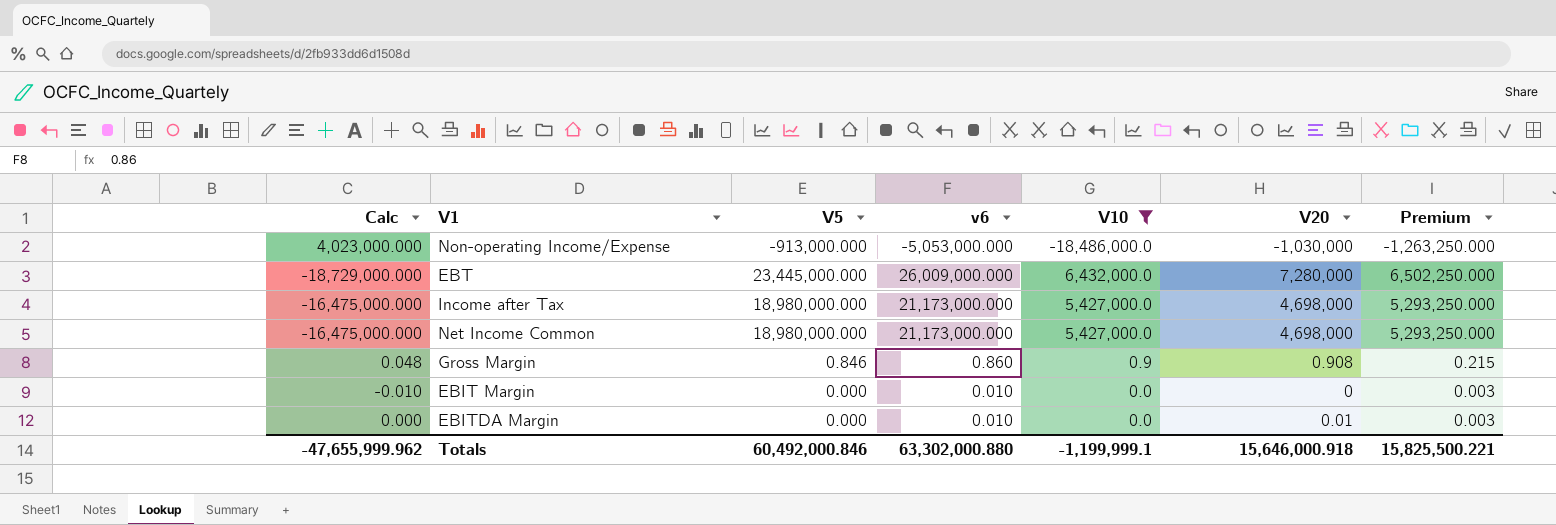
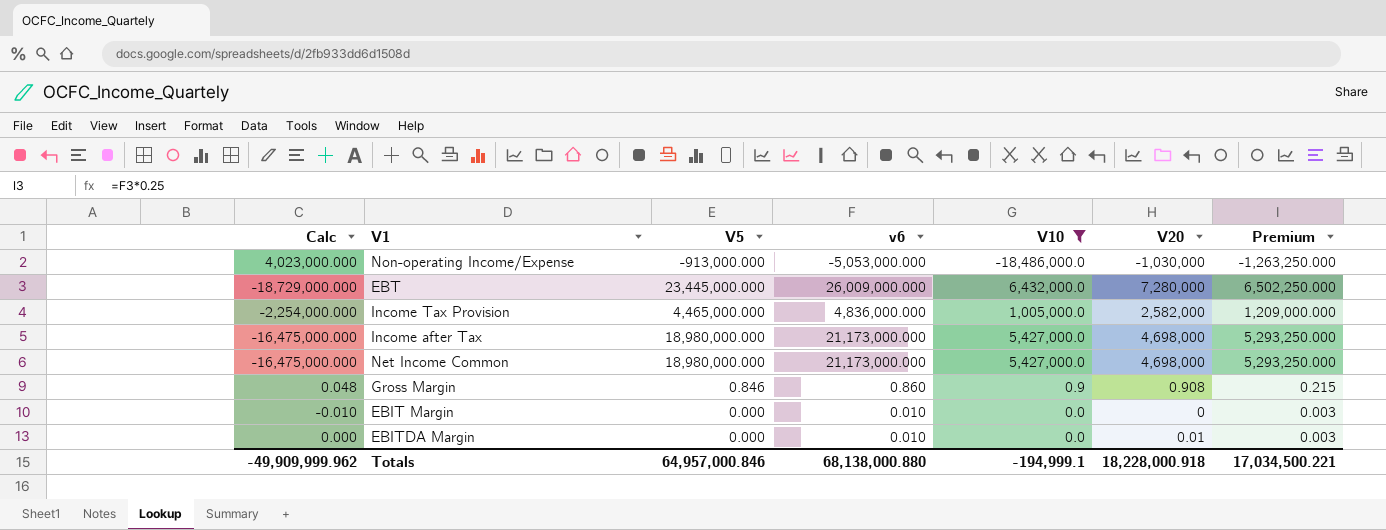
row Income Tax Provision: none -> -2,254,000.000 | 4,465,000.000 | 4,836,000.000 | 1,005,000.0 | 2,582,000 | 1,209,000.000
Totals | Calc: -47,655,999.962 -> -49,909,999.962
Totals | V5: 60,492,000.846 -> 64,957,000.846
Totals | v6: 63,302,000.880 -> 68,138,000.880
Totals | V10: -1,199,999.1 -> -194,999.1
Totals | V20: 15,646,000.918 -> 18,228,000.918
Totals | Premium: 15,825,500.221 -> 17,034,500.221

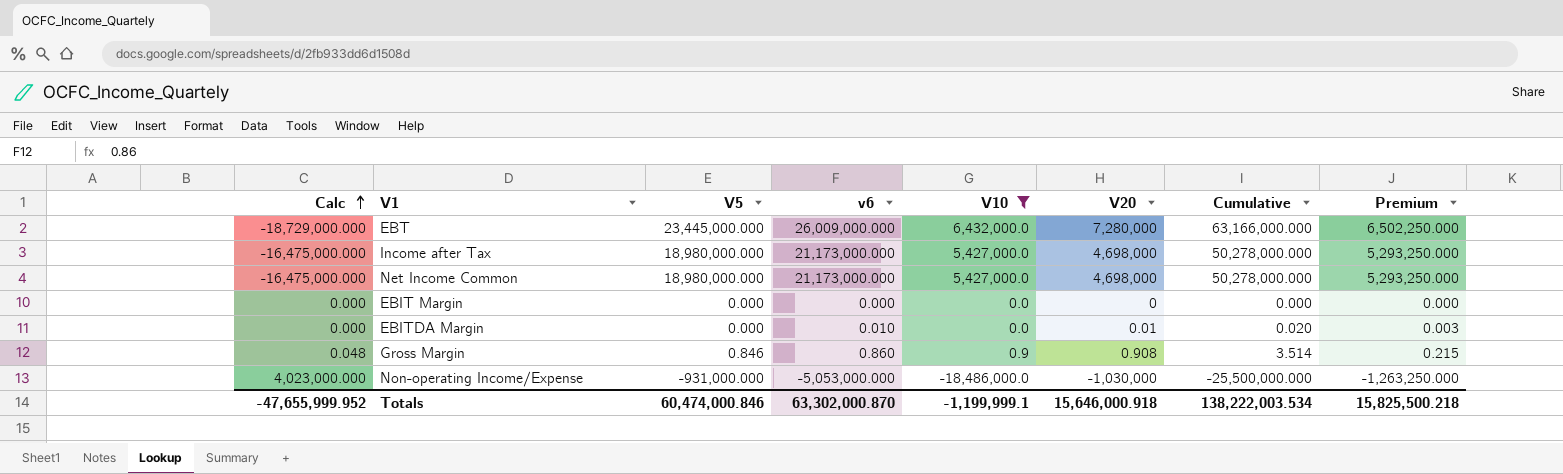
row order: none -> Calc ascending
column Cumulative | formula: none -> [V5] + [v6] + [V10] + [V20]
row Income Tax Provision: -2,254,000.000 | 4,465,000.000 | 4,836,000.000 | 1,005,000.0 | 2,582,000 | 1,209,000.000 -> none
EBIT Margin | Calc: -0.010 -> 0.000
EBIT Margin | v6: 0.010 -> 0.000
EBIT Margin | Premium: 0.003 -> 0.000
Non-operating Income/Expense | V5: -913,000.000 -> -931,000.000
Totals | Calc: -49,909,999.962 -> -47,655,999.952
Totals | V5: 64,957,000.846 -> 60,474,000.846
Totals | v6: 68,138,000.880 -> 63,302,000.870
Totals | V10: -194,999.1 -> -1,199,999.1
Totals | V20: 18,228,000.918 -> 15,646,000.918
Totals | Premium: 17,034,500.221 -> 15,825,500.218

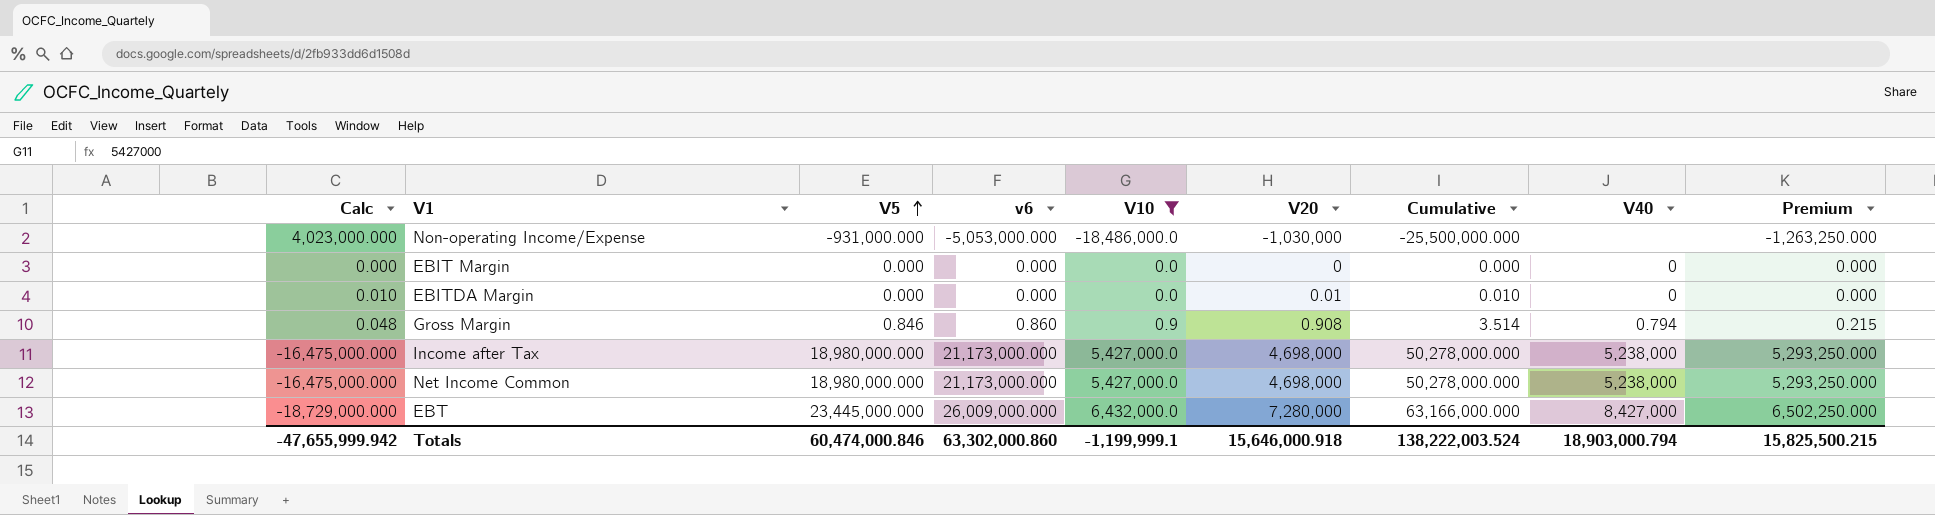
row order: Calc ascending -> V5 ascending
column V40 | position: none -> 8
EBITDA Margin | Calc: 0.000 -> 0.010
EBITDA Margin | v6: 0.010 -> 0.000
EBITDA Margin | Cumulative: 0.020 -> 0.010
EBITDA Margin | Premium: 0.003 -> 0.000
Totals | Calc: -47,655,999.952 -> -47,655,999.942
Totals | v6: 63,302,000.870 -> 63,302,000.860
Totals | Cumulative: 138,222,003.534 -> 138,222,003.524
Totals | Premium: 15,825,500.218 -> 15,825,500.215

